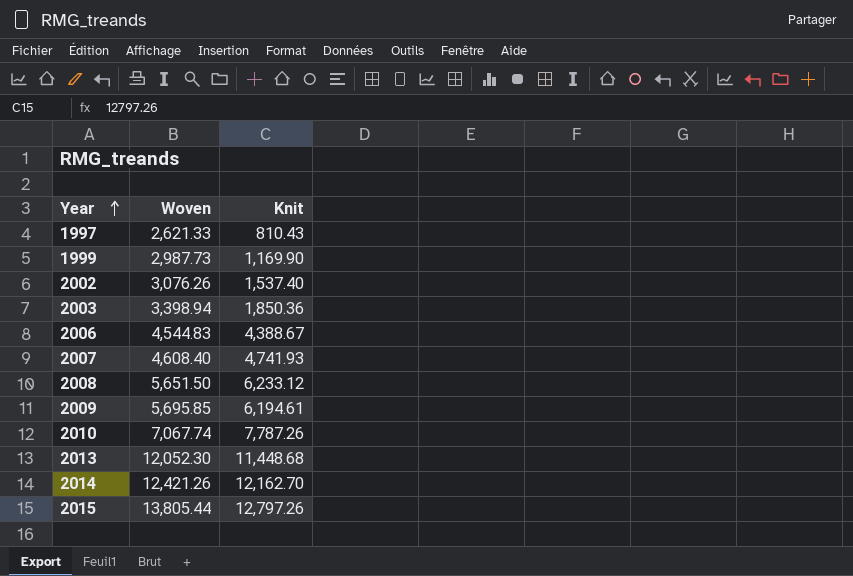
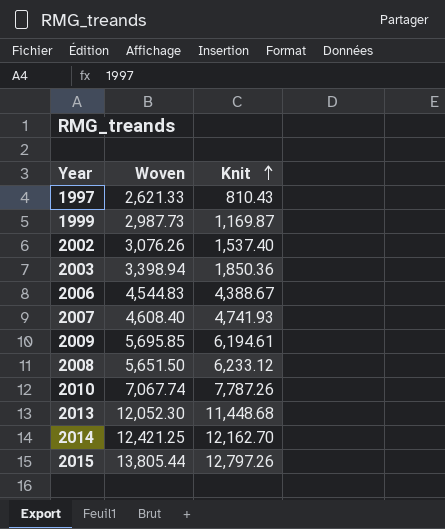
row order: Year ascending -> Knit ascending
1999 | Knit: 1,169.90 -> 1,169.87
2014 | Woven: 12,421.26 -> 12,421.25

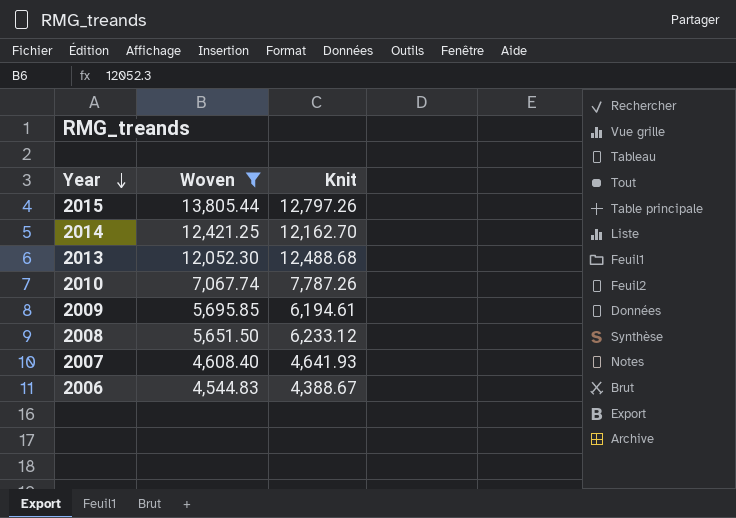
filter: none -> Woven >= 4,544.83
row order: Knit ascending -> Year descending
2013 | Knit: 11,448.68 -> 12,488.68
2007 | Knit: 4,741.93 -> 4,641.93

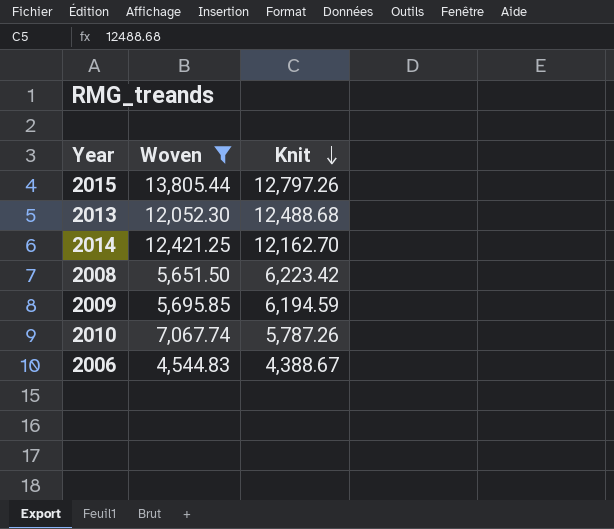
row order: Year descending -> Knit descending
row 2007: 4,608.40 | 4,641.93 -> none
2008 | Knit: 6,233.12 -> 6,223.42
2009 | Knit: 6,194.61 -> 6,194.59
2010 | Knit: 7,787.26 -> 5,787.26

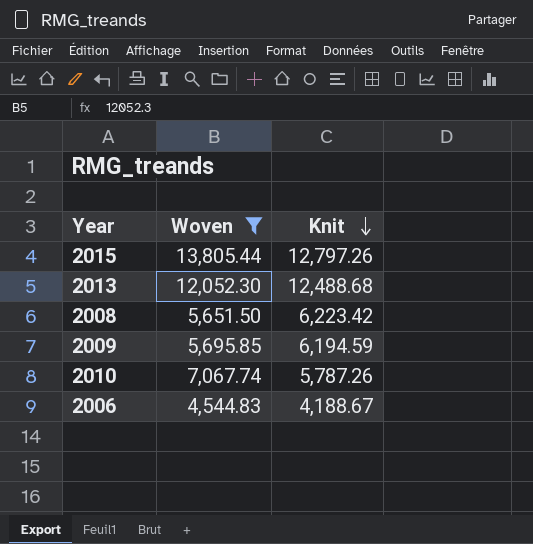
row 2014: 12,421.25 | 12,162.70 -> none
2006 | Knit: 4,388.67 -> 4,188.67

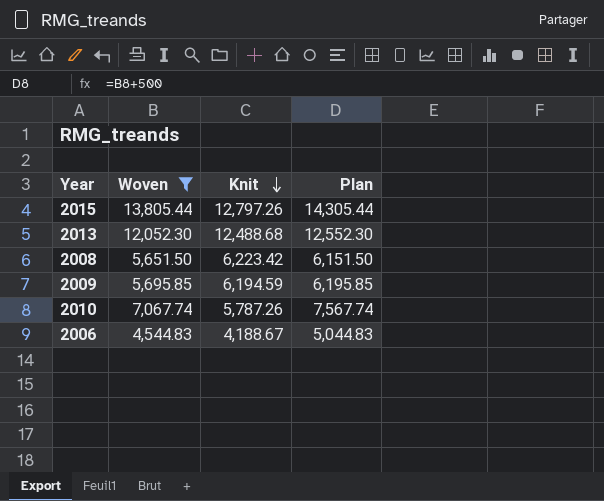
column Plan | formula: none -> [Woven] + 500

